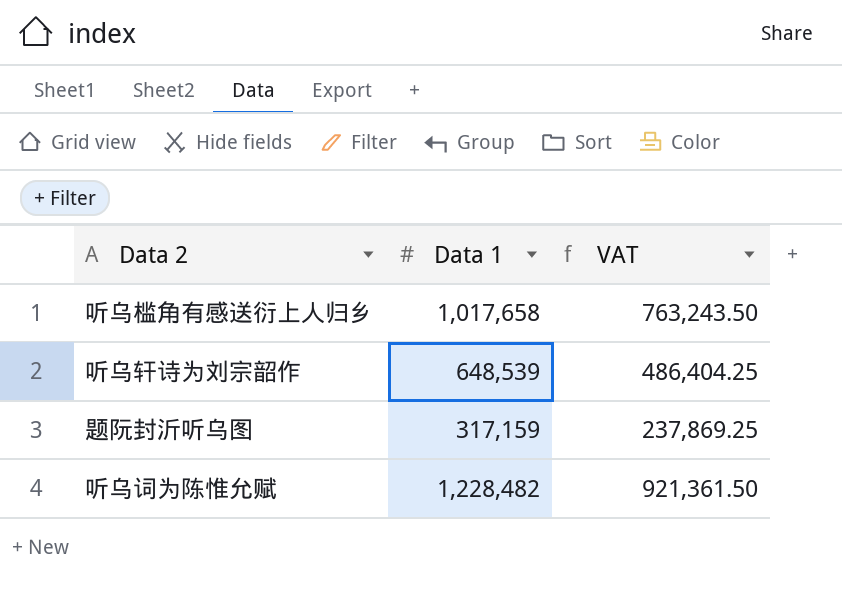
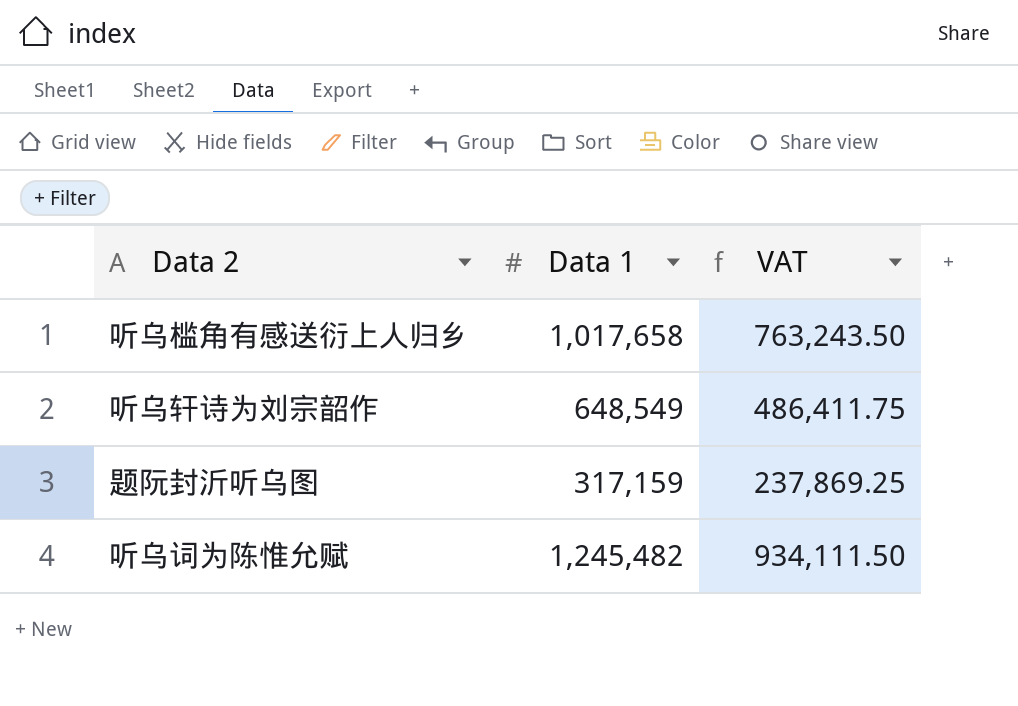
听乌轩诗为刘宗韶作 | Data 1: 648,539 -> 648,549
听乌轩诗为刘宗韶作 | VAT: 486,404.25 -> 486,411.75
听乌词为陈惟允赋 | Data 1: 1,228,482 -> 1,245,482
听乌词为陈惟允赋 | VAT: 921,361.50 -> 934,111.50

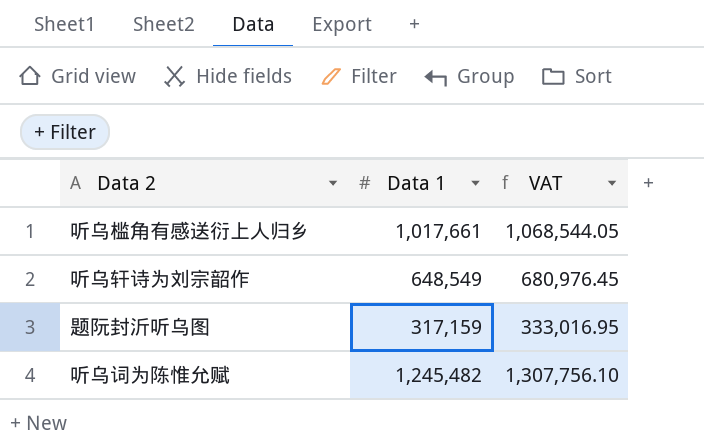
column VAT | formula: [Data 1] * 0.75 -> [Data 1] * 1.05
听乌槛角有感送衍上人归乡 | Data 1: 1,017,658 -> 1,017,661

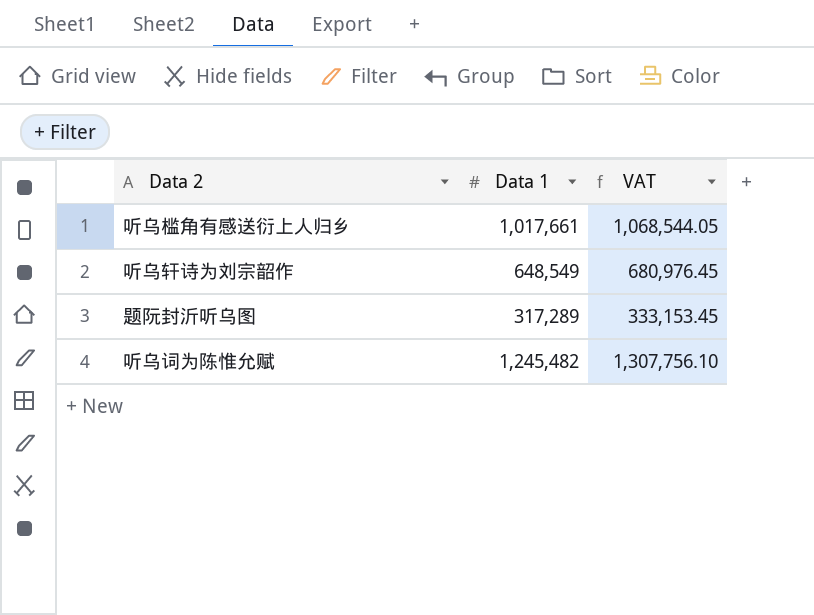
题阮封沂听乌图 | Data 1: 317,159 -> 317,289
题阮封沂听乌图 | VAT: 333,016.95 -> 333,153.45

